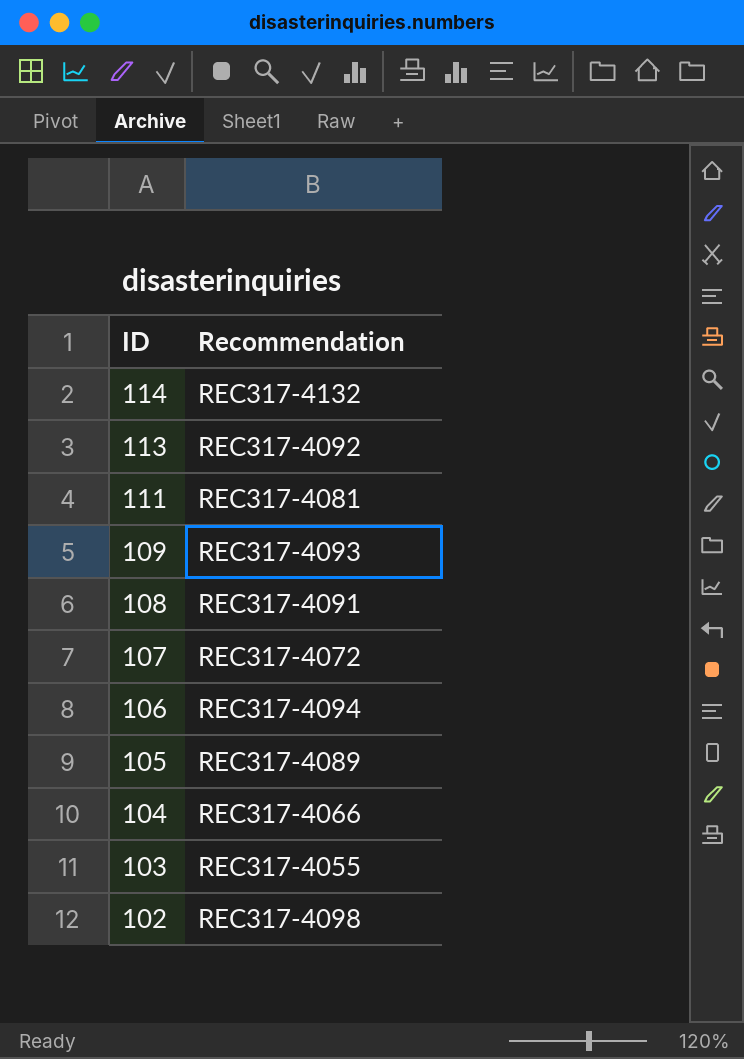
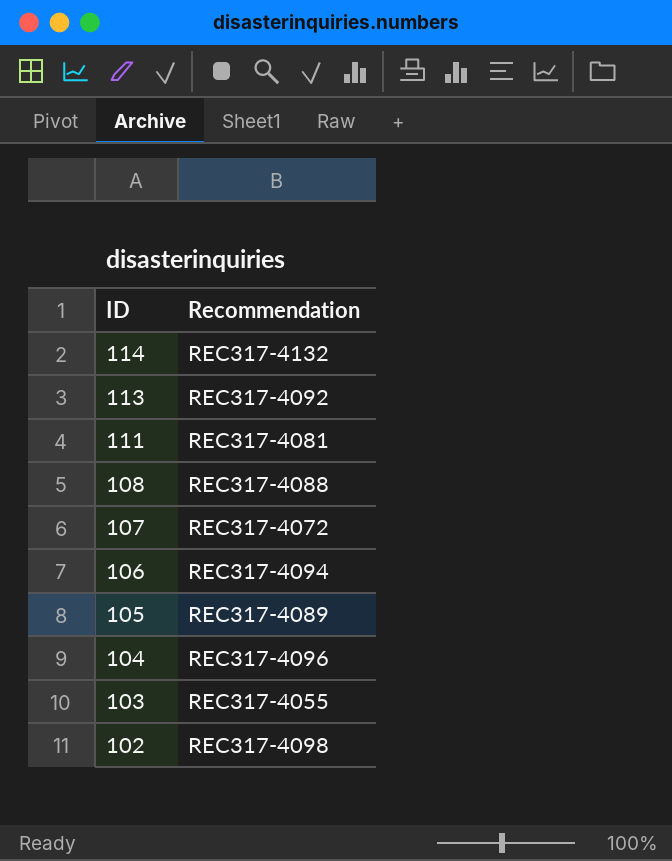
row 109: REC317-4093 -> none
108 | Recommendation: REC317-4091 -> REC317-4088
104 | Recommendation: REC317-4066 -> REC317-4096

